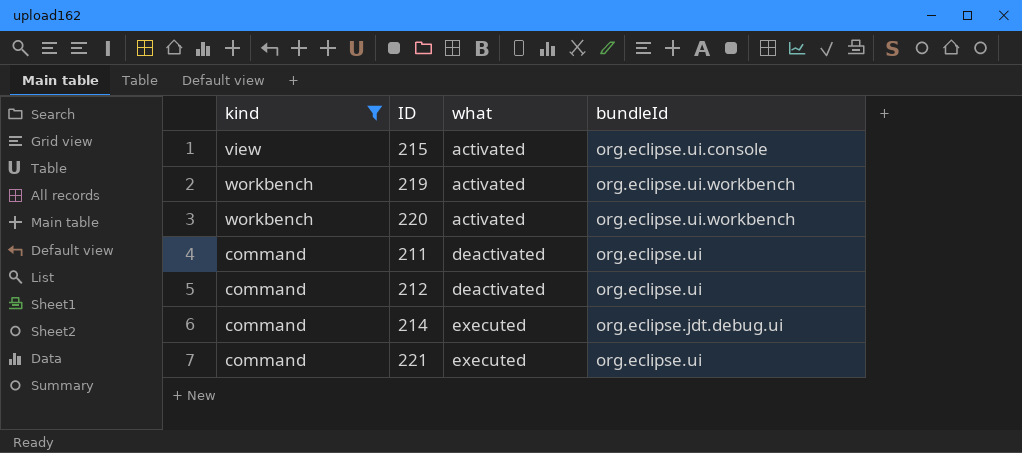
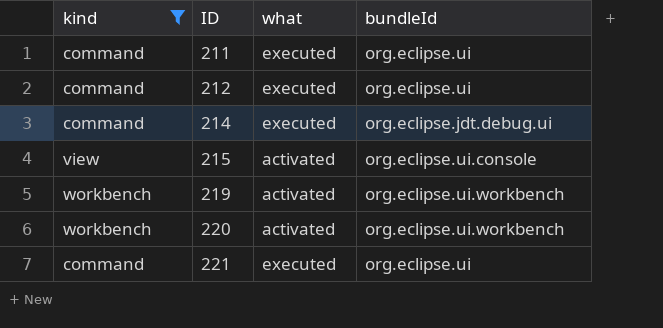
row order: what ascending -> ID ascending
211 | what: deactivated -> executed
212 | what: deactivated -> executed

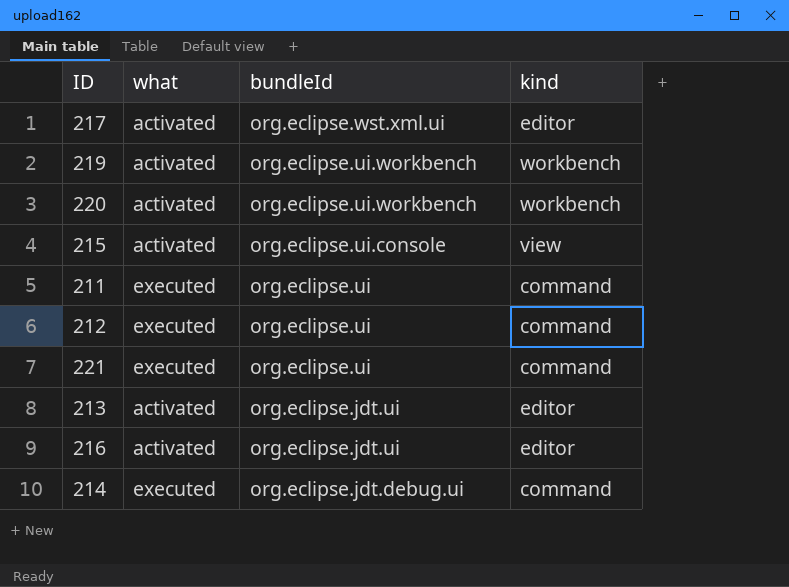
filter: kind != editor -> none
row order: ID ascending -> bundleId descending
column kind | position: 1 -> 4

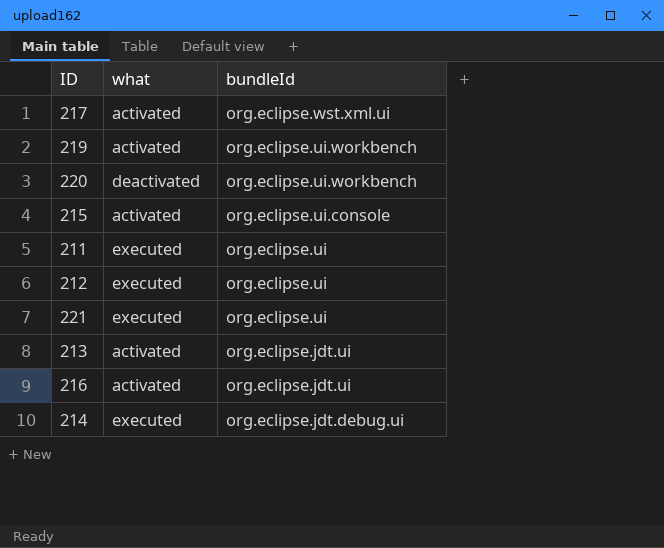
column kind | position: 4 -> none
220 | what: activated -> deactivated

